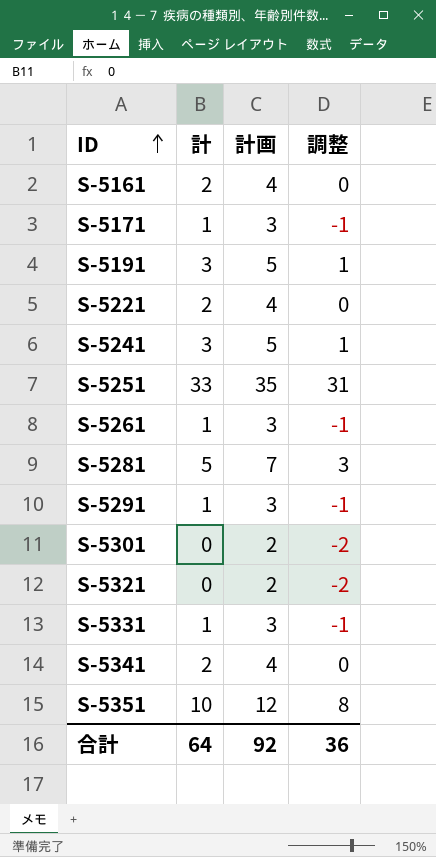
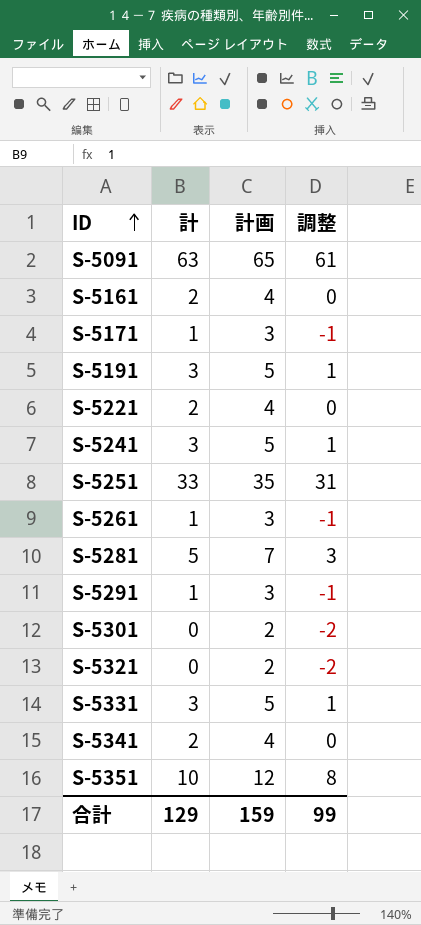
row S-5091: none -> 63 | 65 | 61
S-5331 | 計: 1 -> 3
S-5331 | 計画: 3 -> 5
S-5331 | 調整: -1 -> 1
合計 | 計: 64 -> 129
合計 | 計画: 92 -> 159
合計 | 調整: 36 -> 99

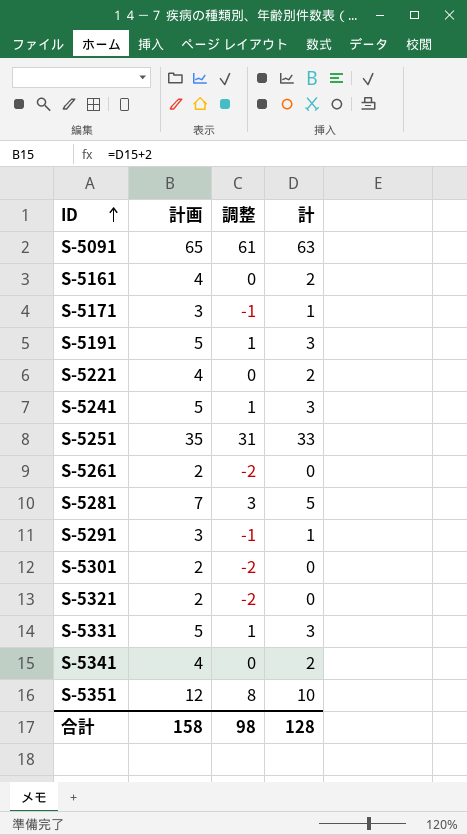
column 計 | position: 2 -> 4
S-5261 | 計画: 3 -> 2
S-5261 | 調整: -1 -> -2
S-5261 | 計: 1 -> 0
合計 | 計画: 159 -> 158
合計 | 調整: 99 -> 98
合計 | 計: 129 -> 128

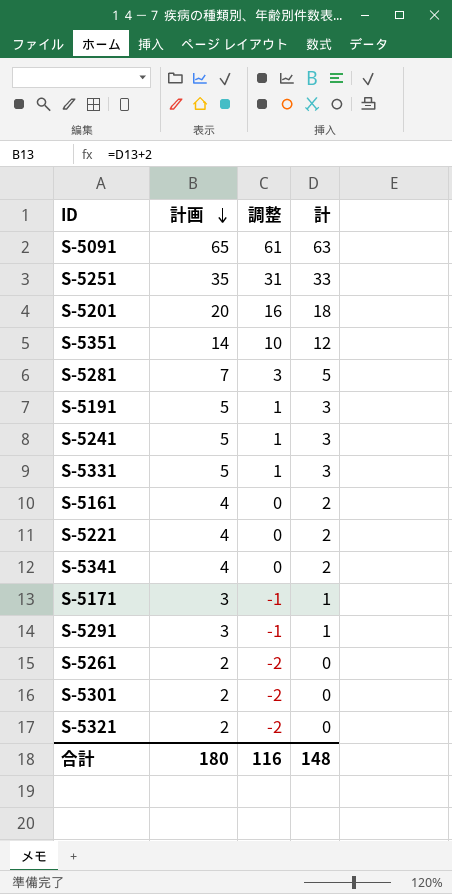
row order: ID ascending -> 計画 descending
row S-5201: none -> 20 | 16 | 18
S-5351 | 計画: 12 -> 14
S-5351 | 調整: 8 -> 10
S-5351 | 計: 10 -> 12
合計 | 計画: 158 -> 180
合計 | 調整: 98 -> 116
合計 | 計: 128 -> 148

